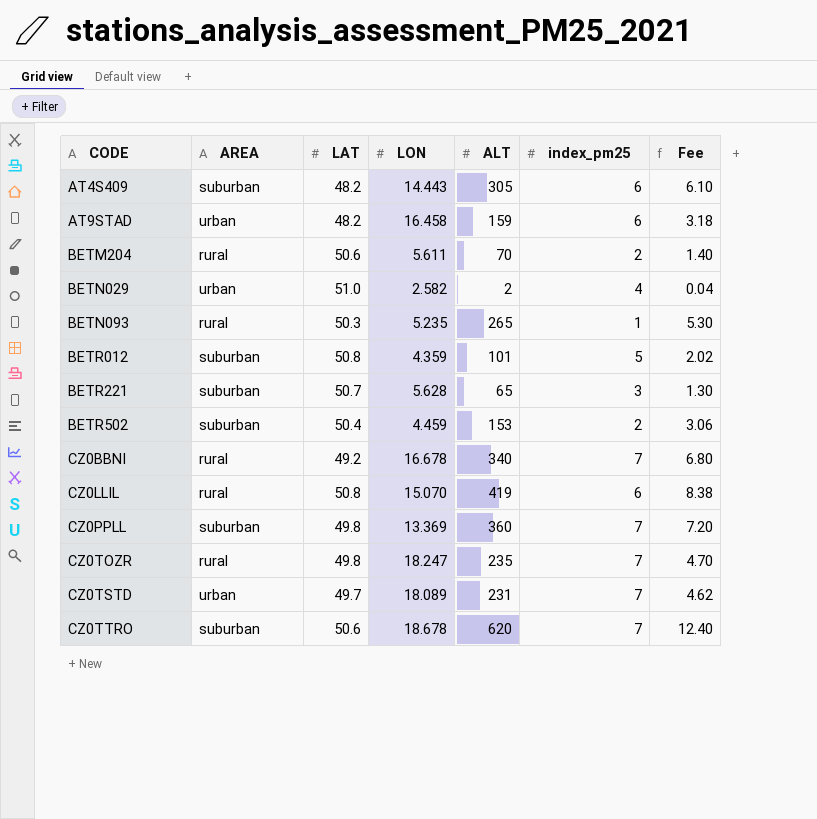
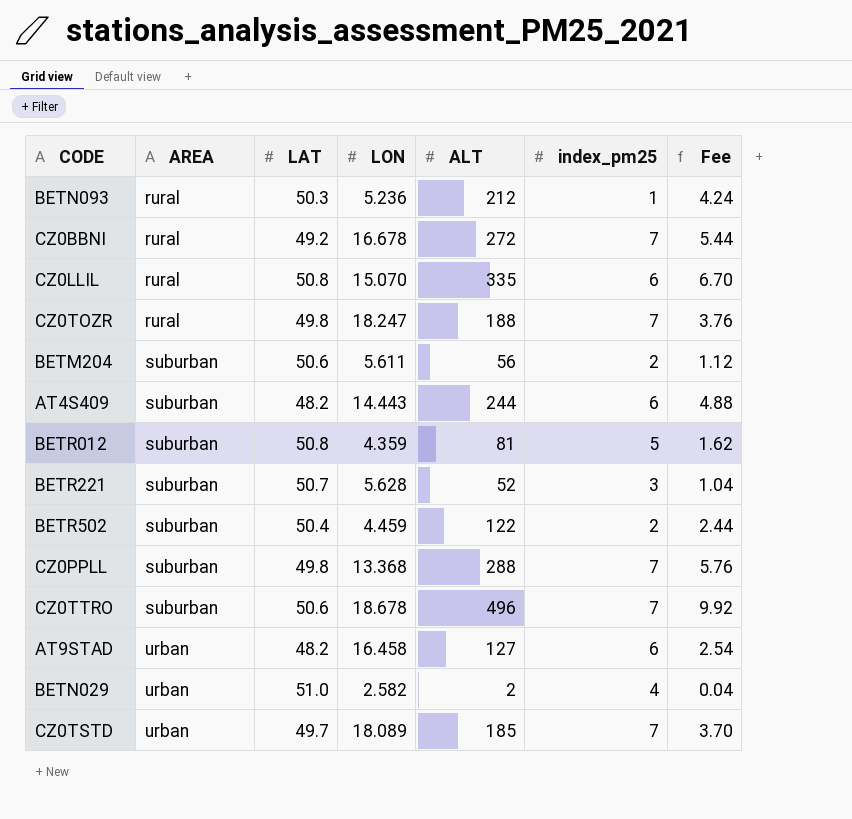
row order: CODE ascending -> AREA ascending
BETN093 | LON: 5.235 -> 5.236
BETN093 | ALT: 265 -> 212
BETN093 | Fee: 5.30 -> 4.24
CZ0BBNI | ALT: 340 -> 272
CZ0BBNI | Fee: 6.80 -> 5.44
CZ0LLIL | ALT: 419 -> 335
CZ0LLIL | Fee: 8.38 -> 6.70
CZ0TOZR | ALT: 235 -> 188
CZ0TOZR | Fee: 4.70 -> 3.76
BETM204 | AREA: rural -> suburban
BETM204 | ALT: 70 -> 56
BETM204 | Fee: 1.40 -> 1.12
AT4S409 | ALT: 305 -> 244
AT4S409 | Fee: 6.10 -> 4.88
BETR012 | ALT: 101 -> 81
BETR012 | Fee: 2.02 -> 1.62
BETR221 | ALT: 65 -> 52
BETR221 | Fee: 1.30 -> 1.04
BETR502 | ALT: 153 -> 122
BETR502 | Fee: 3.06 -> 2.44
CZ0PPLL | LON: 13.369 -> 13.368
CZ0PPLL | ALT: 360 -> 288
CZ0PPLL | Fee: 7.20 -> 5.76
CZ0TTRO | ALT: 620 -> 496
CZ0TTRO | Fee: 12.40 -> 9.92
AT9STAD | ALT: 159 -> 127
AT9STAD | Fee: 3.18 -> 2.54
CZ0TSTD | ALT: 231 -> 185
CZ0TSTD | Fee: 4.62 -> 3.70

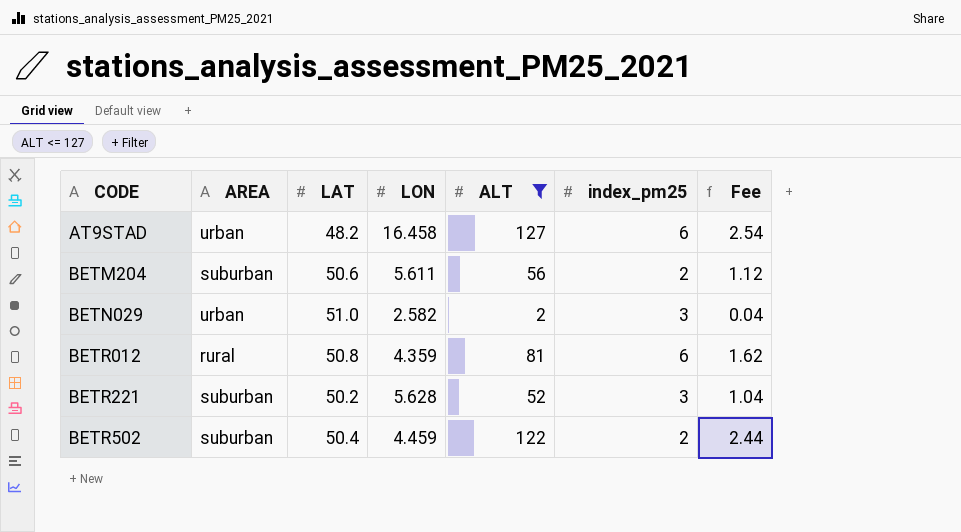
filter: none -> ALT <= 127
row order: AREA ascending -> CODE ascending
BETN029 | index_pm25: 4 -> 3
BETR012 | AREA: suburban -> rural
BETR012 | index_pm25: 5 -> 6
BETR221 | LAT: 50.7 -> 50.2

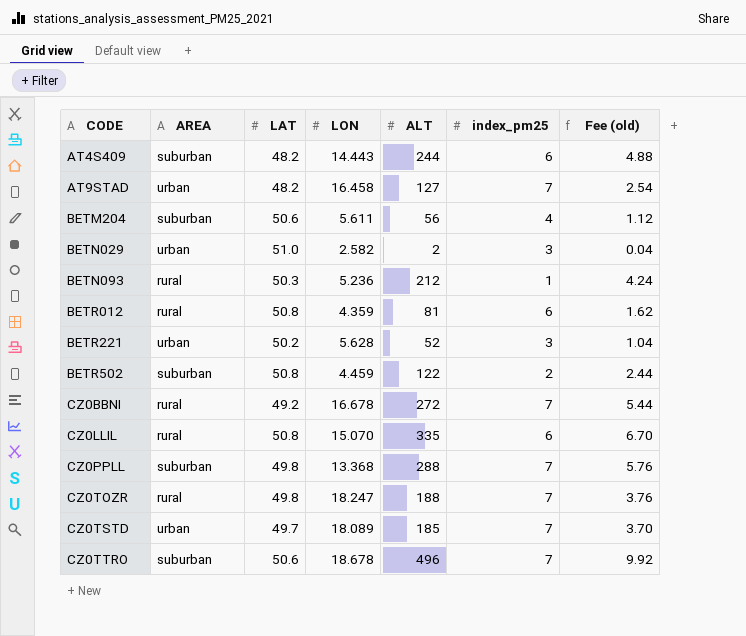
filter: ALT <= 127 -> none
column name: Fee -> Fee (old)
AT9STAD | index_pm25: 6 -> 7
BETM204 | index_pm25: 2 -> 4
BETR221 | AREA: suburban -> urban
BETR502 | LAT: 50.4 -> 50.8

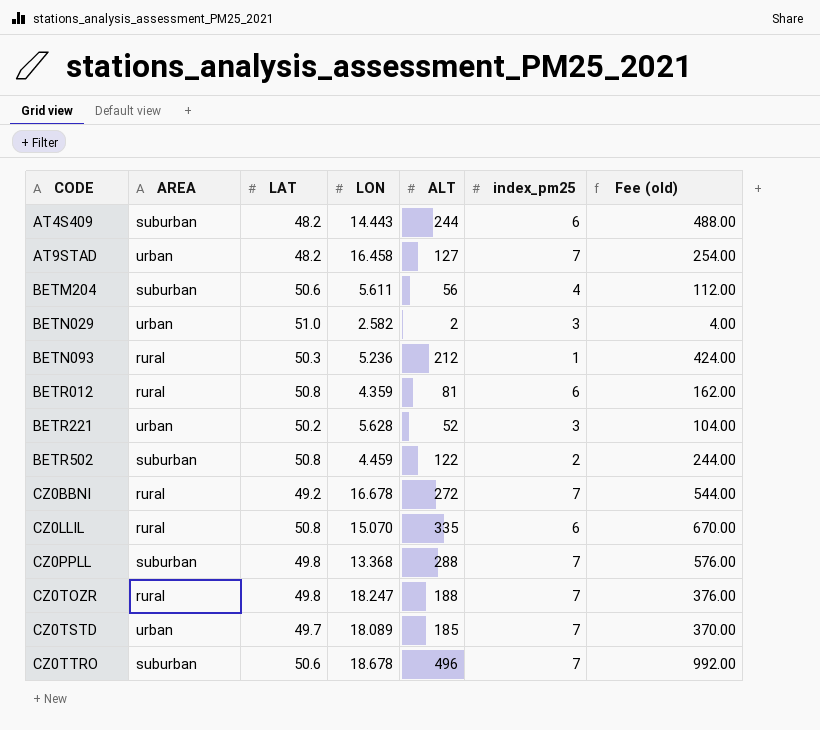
column Fee (old) | formula: [ALT] * 0.02 -> [ALT] * 2

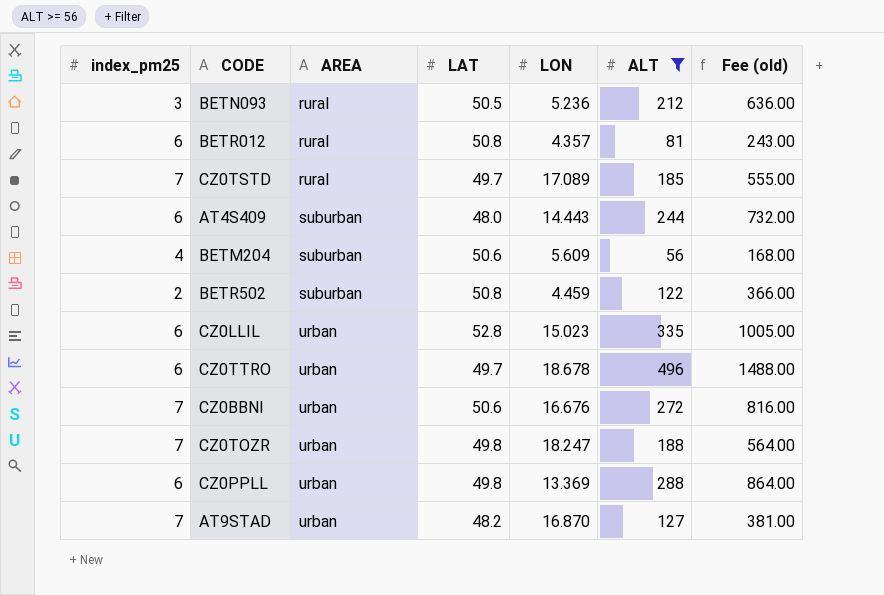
filter: none -> ALT >= 56
row order: CODE ascending -> AREA ascending
column index_pm25 | position: 6 -> 1
column Fee (old) | formula: [ALT] * 2 -> [ALT] * 3
BETN093 | index_pm25: 1 -> 3
BETN093 | LAT: 50.3 -> 50.5
BETR012 | LON: 4.359 -> 4.357
CZ0TSTD | AREA: urban -> rural
CZ0TSTD | LON: 18.089 -> 17.089
AT4S409 | LAT: 48.2 -> 48.0
BETM204 | LON: 5.611 -> 5.609
CZ0LLIL | AREA: rural -> urban
CZ0LLIL | LAT: 50.8 -> 52.8
CZ0LLIL | LON: 15.070 -> 15.023
CZ0TTRO | index_pm25: 7 -> 6
CZ0TTRO | AREA: suburban -> urban
CZ0TTRO | LAT: 50.6 -> 49.7
CZ0BBNI | AREA: rural -> urban
CZ0BBNI | LAT: 49.2 -> 50.6
CZ0BBNI | LON: 16.678 -> 16.676
CZ0TOZR | AREA: rural -> urban
CZ0PPLL | index_pm25: 7 -> 6
CZ0PPLL | AREA: suburban -> urban
CZ0PPLL | LON: 13.368 -> 13.369
AT9STAD | LON: 16.458 -> 16.870

